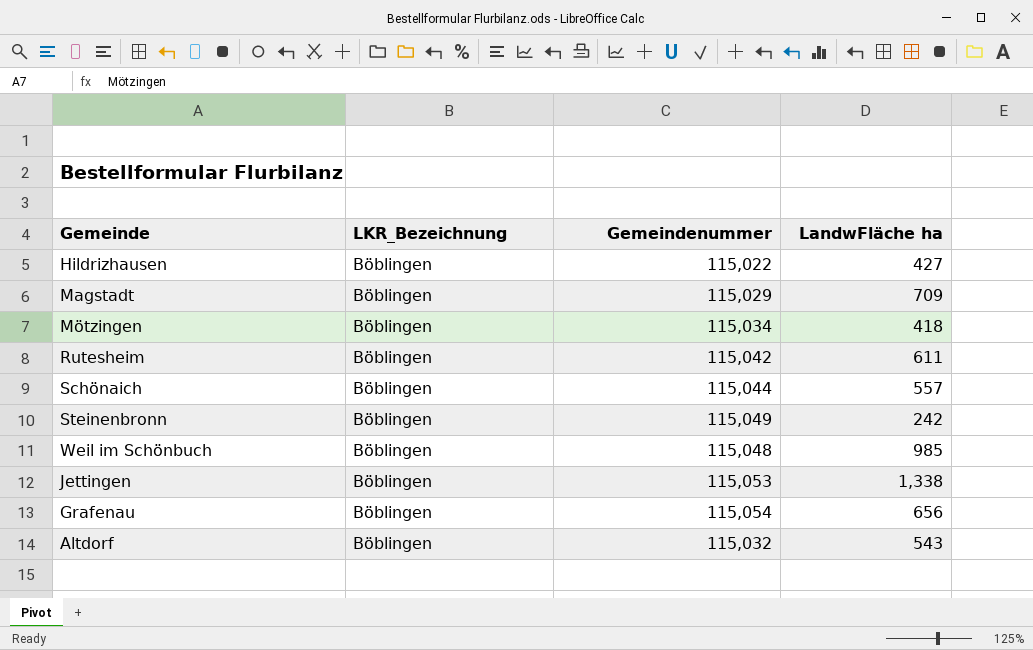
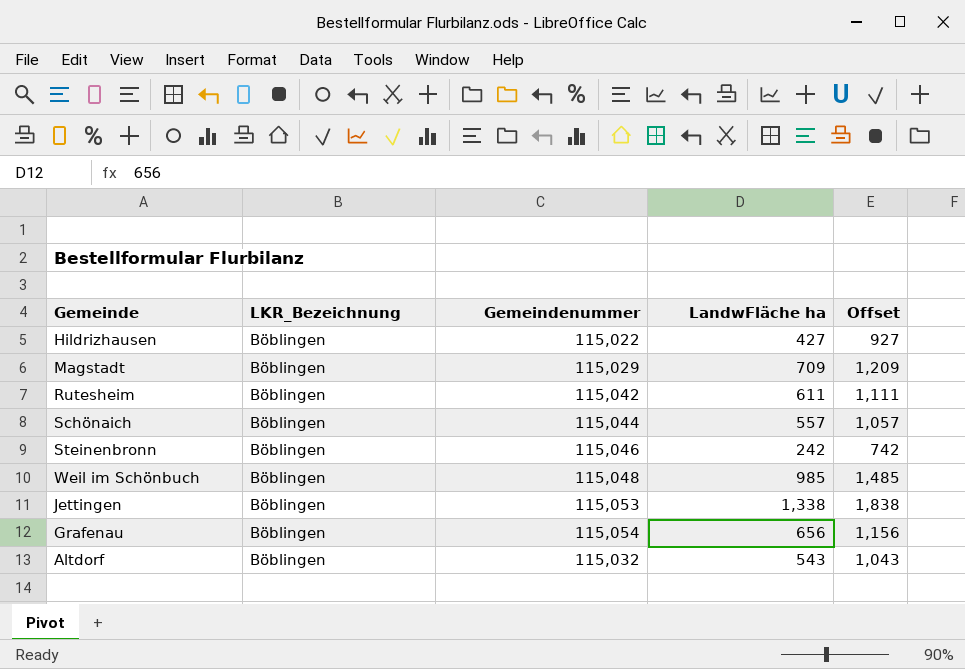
column Offset | formula: none -> [LandwFläche ha] + 500
row Mötzingen: Böblingen | 115,034 | 418 -> none
Steinenbronn | Gemeindenummer: 115,049 -> 115,046

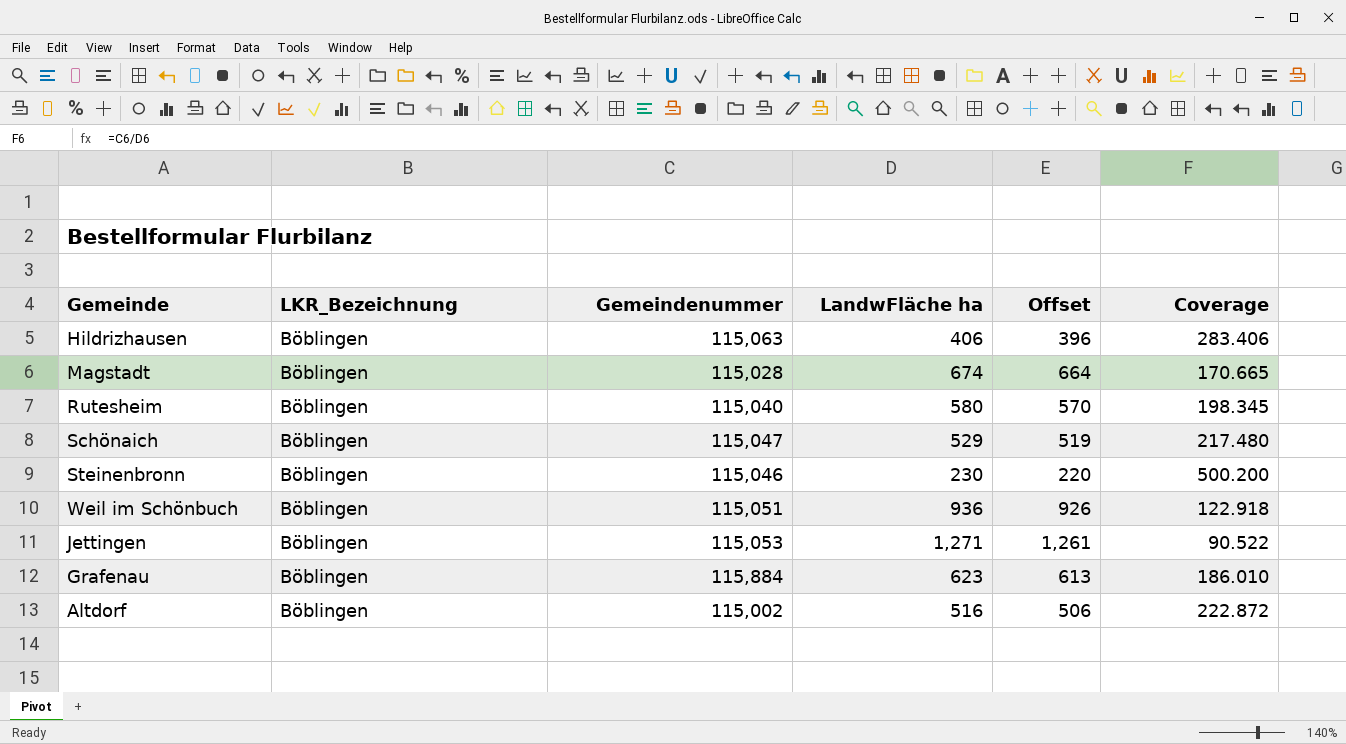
column Offset | formula: [LandwFläche ha] + 500 -> [LandwFläche ha] - 10
column Coverage | formula: none -> [Gemeindenummer] / [LandwFläche ha]
Hildrizhausen | Gemeindenummer: 115,022 -> 115,063
Hildrizhausen | LandwFläche ha: 427 -> 406
Magstadt | Gemeindenummer: 115,029 -> 115,028
Magstadt | LandwFläche ha: 709 -> 674
Rutesheim | Gemeindenummer: 115,042 -> 115,040
Rutesheim | LandwFläche ha: 611 -> 580
Schönaich | Gemeindenummer: 115,044 -> 115,047
Schönaich | LandwFläche ha: 557 -> 529
Steinenbronn | LandwFläche ha: 242 -> 230
Weil im Schönbuch | Gemeindenummer: 115,048 -> 115,051
Weil im Schönbuch | LandwFläche ha: 985 -> 936
Jettingen | LandwFläche ha: 1,338 -> 1,271
Grafenau | Gemeindenummer: 115,054 -> 115,884
Grafenau | LandwFläche ha: 656 -> 623
Altdorf | Gemeindenummer: 115,032 -> 115,002
Altdorf | LandwFläche ha: 543 -> 516

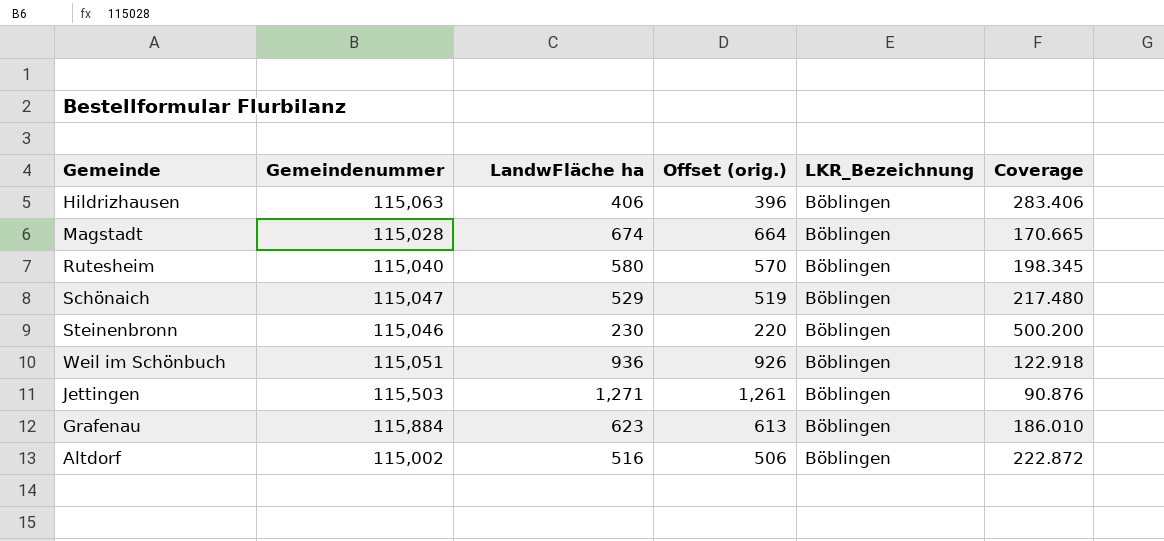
column name: Offset -> Offset (orig.)
column LKR_Bezeichnung | position: 2 -> 5
Jettingen | Gemeindenummer: 115,053 -> 115,503
Jettingen | Coverage: 90.522 -> 90.876

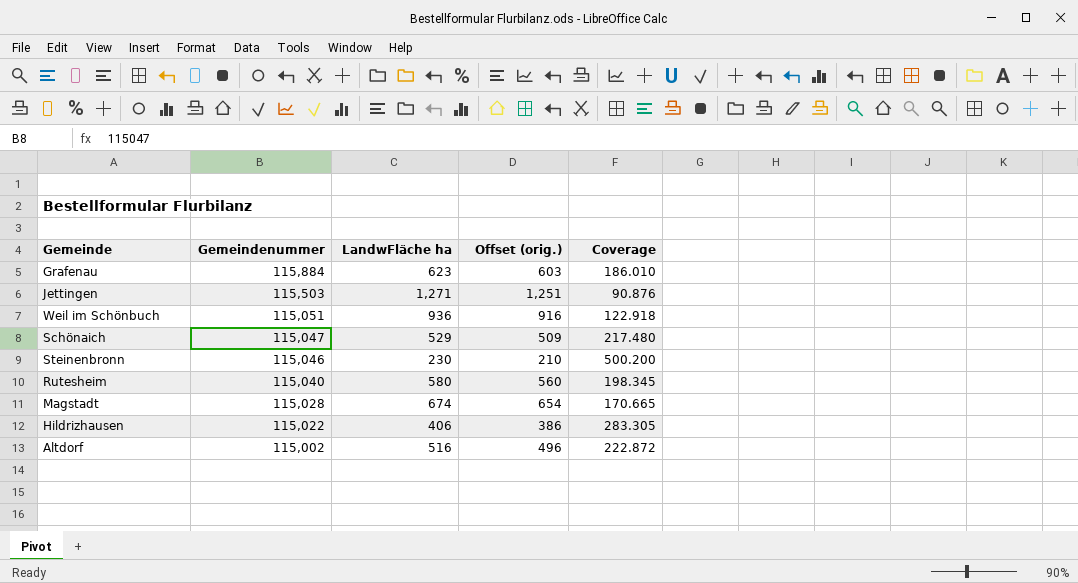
row order: none -> Gemeindenummer descending
column LKR_Bezeichnung | position: 5 -> none
column Offset (orig.) | formula: [LandwFläche ha] - 10 -> [LandwFläche ha] - 20
Hildrizhausen | Gemeindenummer: 115,063 -> 115,022
Hildrizhausen | Coverage: 283.406 -> 283.305

